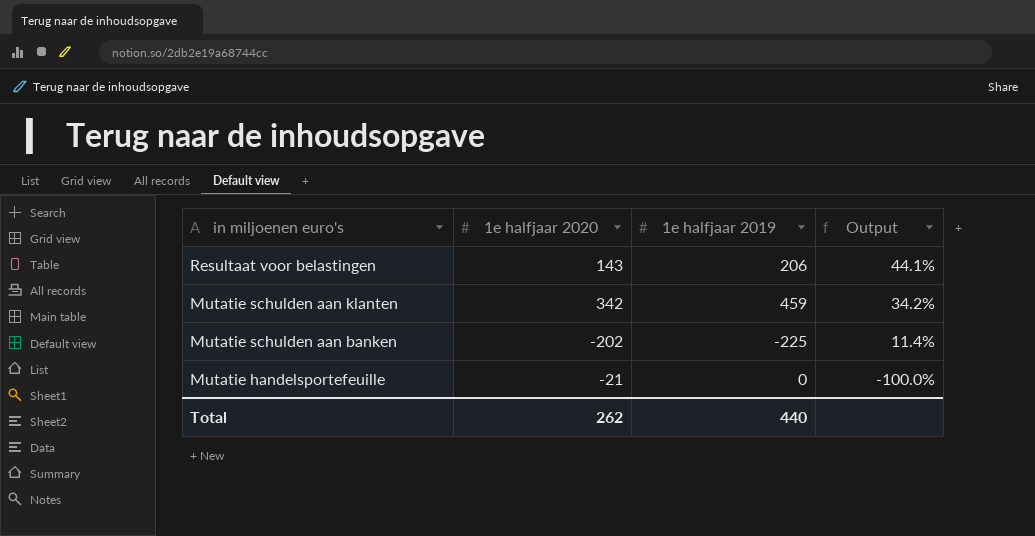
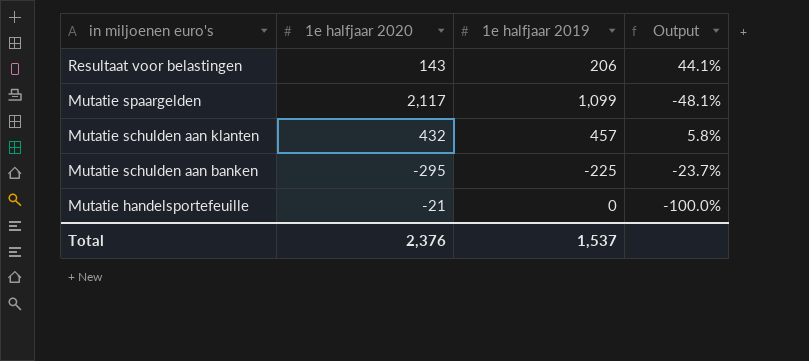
row Mutatie spaargelden: none -> 2,117 | 1,099 | -48.1%
Mutatie schulden aan klanten | 1e halfjaar 2020: 342 -> 432
Mutatie schulden aan klanten | 1e halfjaar 2019: 459 -> 457
Mutatie schulden aan klanten | Output: 34.2% -> 5.8%
Mutatie schulden aan banken | 1e halfjaar 2020: -202 -> -295
Mutatie schulden aan banken | Output: 11.4% -> -23.7%
Total | 1e halfjaar 2020: 262 -> 2,376
Total | 1e halfjaar 2019: 440 -> 1,537

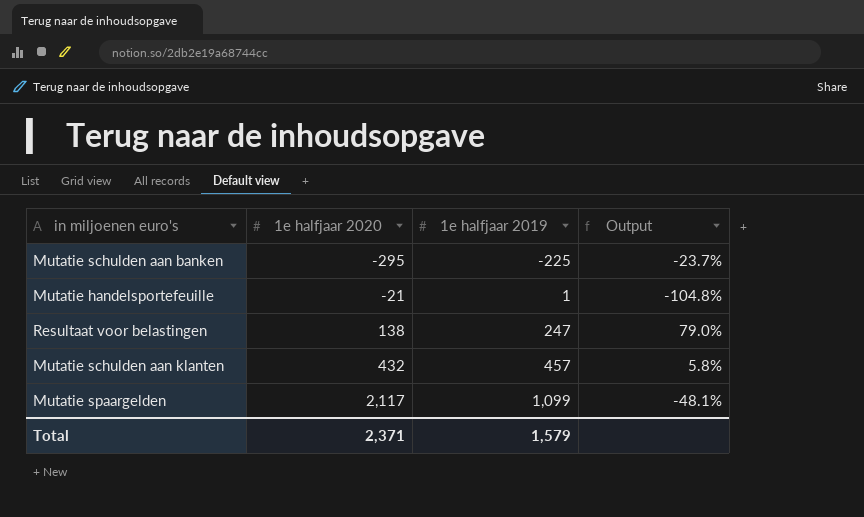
row order: in miljoenen euro's descending -> 1e halfjaar 2020 ascending
Mutatie handelsportefeuille | 1e halfjaar 2019: 0 -> 1
Mutatie handelsportefeuille | Output: -100.0% -> -104.8%
Resultaat voor belastingen | 1e halfjaar 2020: 143 -> 138
Resultaat voor belastingen | 1e halfjaar 2019: 206 -> 247
Resultaat voor belastingen | Output: 44.1% -> 79.0%
Total | 1e halfjaar 2020: 2,376 -> 2,371
Total | 1e halfjaar 2019: 1,537 -> 1,579

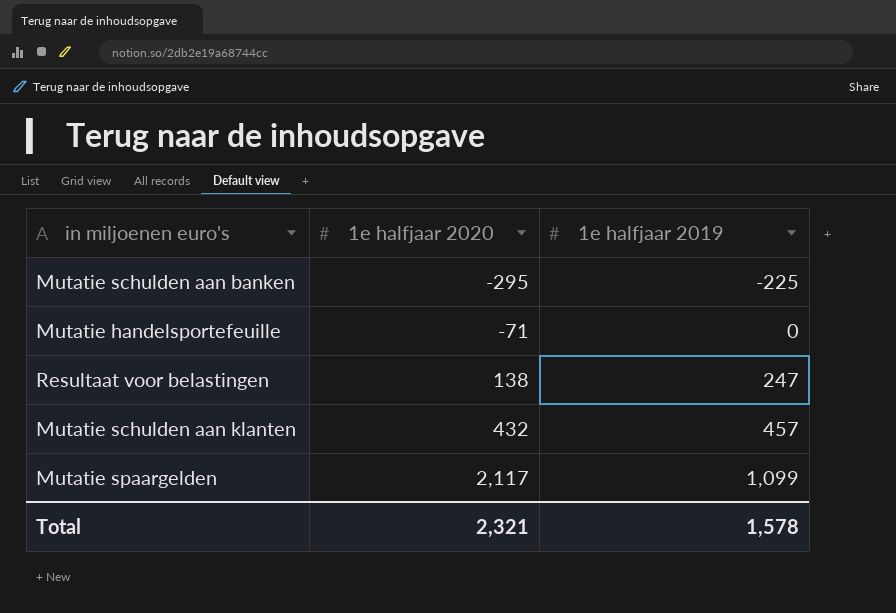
column Output | formula: ([1e halfjaar 2019] - [1e halfjaar 2020]) / [1e halfjaar 2020] -> none
Mutatie handelsportefeuille | 1e halfjaar 2020: -21 -> -71
Mutatie handelsportefeuille | 1e halfjaar 2019: 1 -> 0
Total | 1e halfjaar 2020: 2,371 -> 2,321
Total | 1e halfjaar 2019: 1,579 -> 1,578

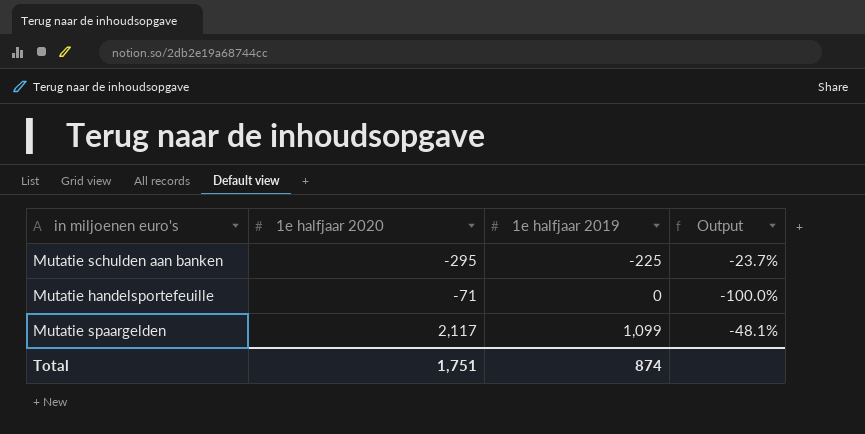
column Output | formula: none -> ([1e halfjaar 2019] - [1e halfjaar 2020]) / [1e halfjaar 2020]
row Resultaat voor belastingen: 138 | 247 -> none
row Mutatie schulden aan klanten: 432 | 457 -> none
Total | 1e halfjaar 2020: 2,321 -> 1,751
Total | 1e halfjaar 2019: 1,578 -> 874

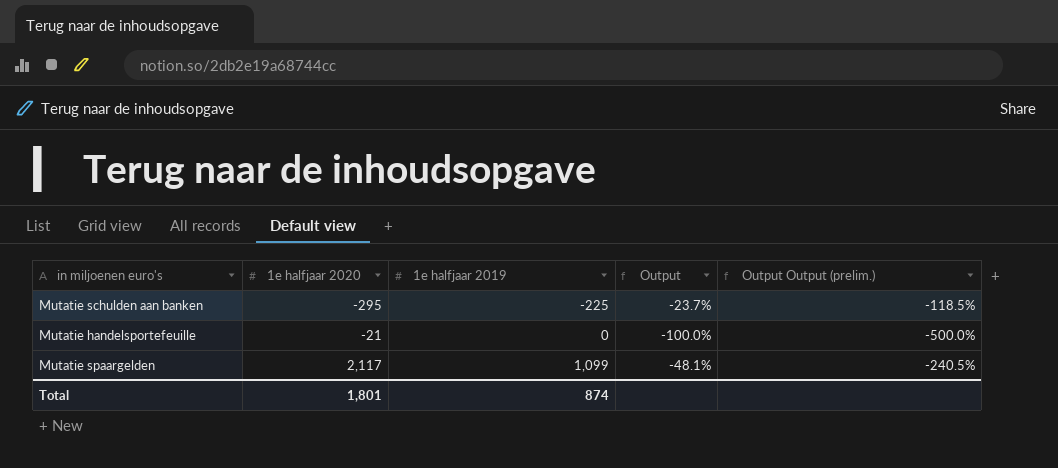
column Output Output (prelim.) | formula: none -> [Output] * 5
Mutatie handelsportefeuille | 1e halfjaar 2020: -71 -> -21
Total | 1e halfjaar 2020: 1,751 -> 1,801

